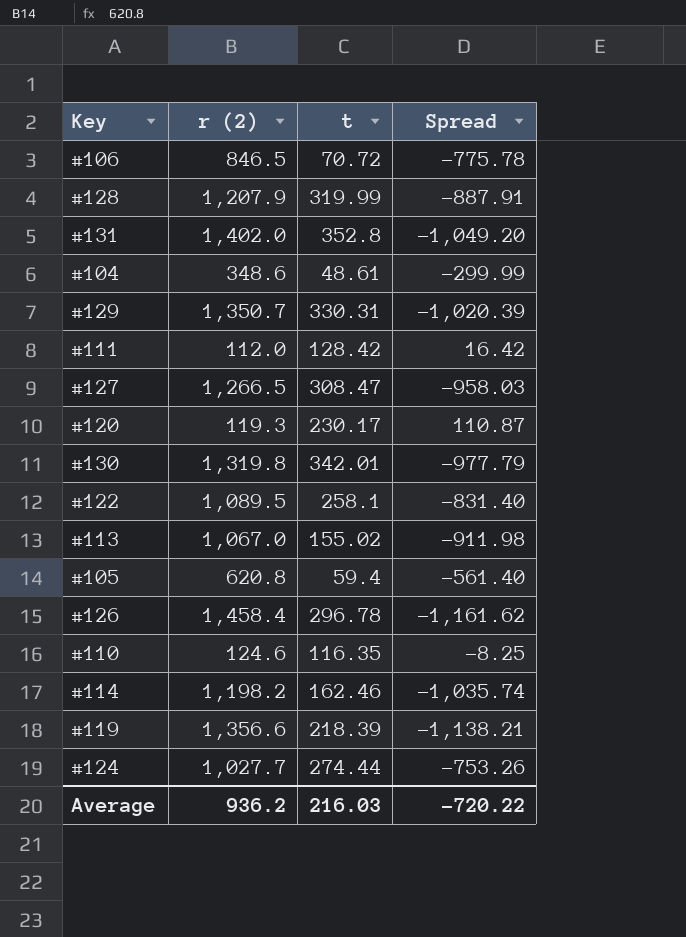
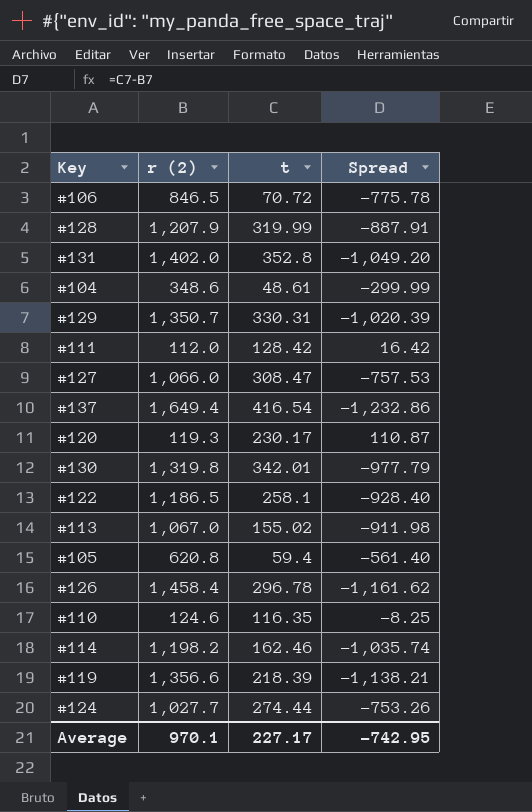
#127 | r (2): 1,266.5 -> 1,066.0
#127 | Spread: -958.03 -> -757.53
row #137: none -> 1,649.4 | 416.54 | -1,232.86
#122 | r (2): 1,089.5 -> 1,186.5
#122 | Spread: -831.40 -> -928.40
Average | r (2): 936.2 -> 970.1
Average | t: 216.03 -> 227.17
Average | Spread: -720.22 -> -742.95

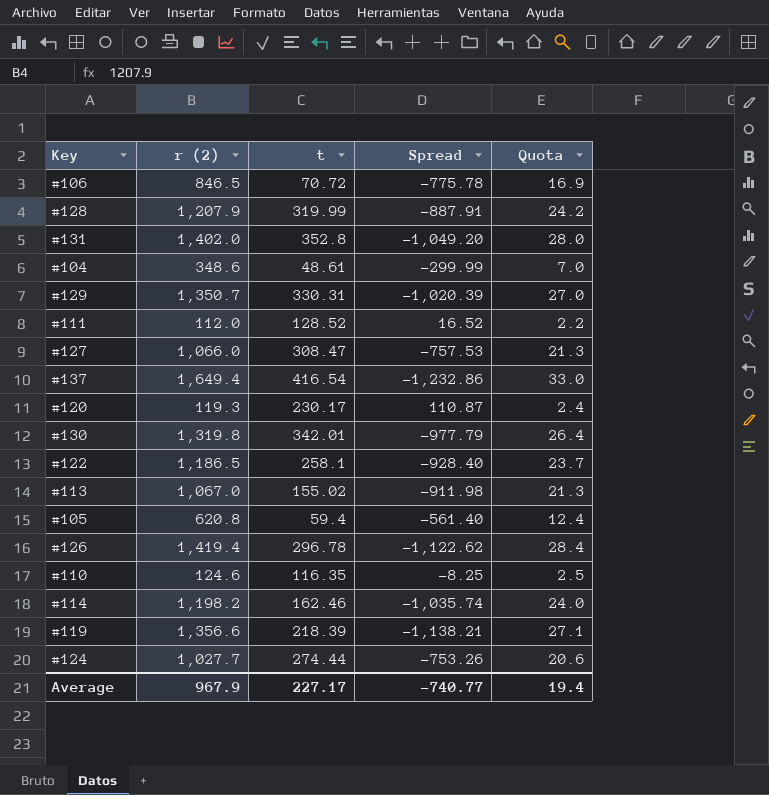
column Quota | formula: none -> [r (2)] * 0.02
#111 | t: 128.42 -> 128.52
#111 | Spread: 16.42 -> 16.52
#126 | r (2): 1,458.4 -> 1,419.4
#126 | Spread: -1,161.62 -> -1,122.62
Average | r (2): 970.1 -> 967.9
Average | Spread: -742.95 -> -740.77

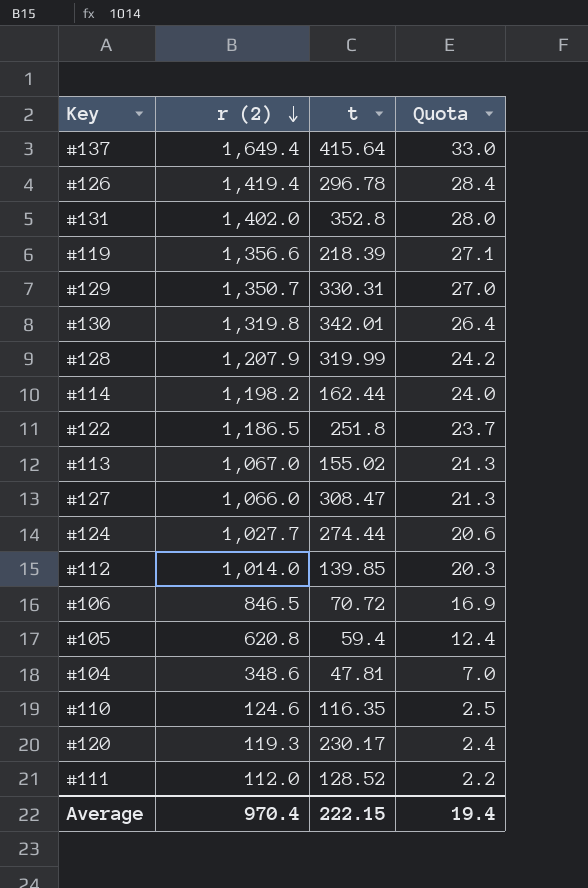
row order: none -> r (2) descending
column Spread | formula: [t] - [r (2)] -> none
#137 | t: 416.54 -> 415.64
#114 | t: 162.46 -> 162.44
#122 | t: 258.1 -> 251.8
row #112: none -> 1,014.0 | 139.85 | 20.3
#104 | t: 48.61 -> 47.81
Average | r (2): 967.9 -> 970.4
Average | t: 227.17 -> 222.15

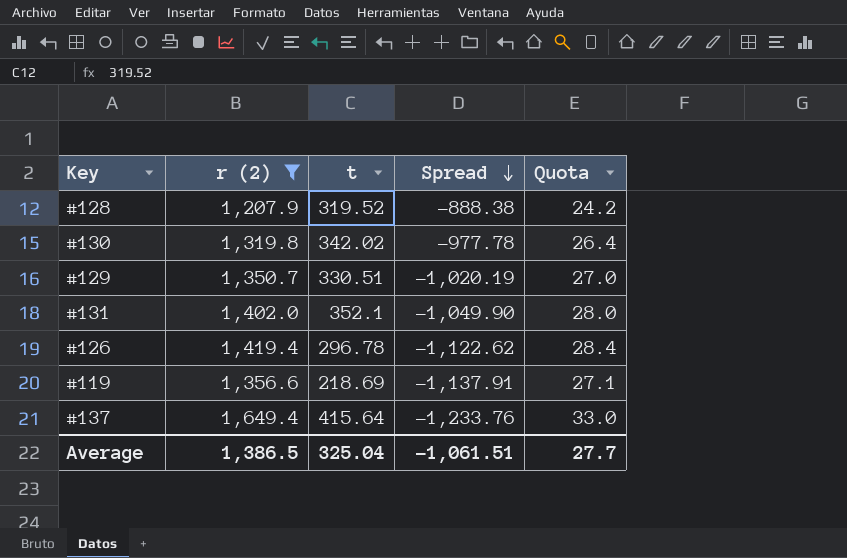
filter: none -> r (2) >= 1,207.9
row order: r (2) descending -> Spread descending
column Spread | formula: none -> [t] - [r (2)]
#128 | t: 319.99 -> 319.52
#130 | t: 342.01 -> 342.02
#129 | t: 330.31 -> 330.51
#131 | t: 352.8 -> 352.1
#119 | t: 218.39 -> 218.69
Average | r (2): 970.4 -> 1,386.5
Average | t: 222.15 -> 325.04
Average | Quota: 19.4 -> 27.7

